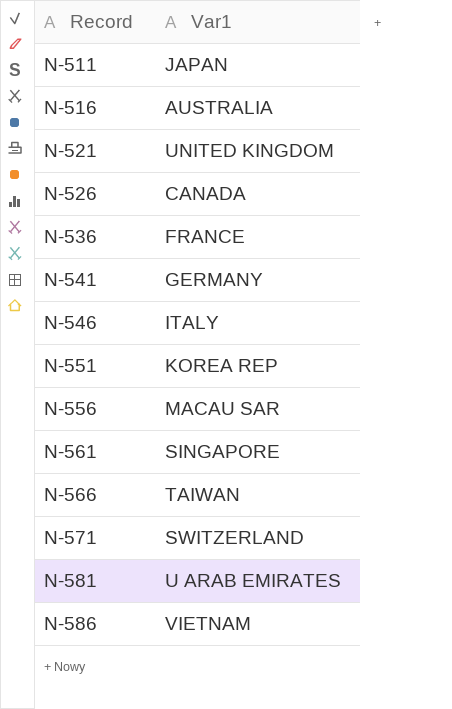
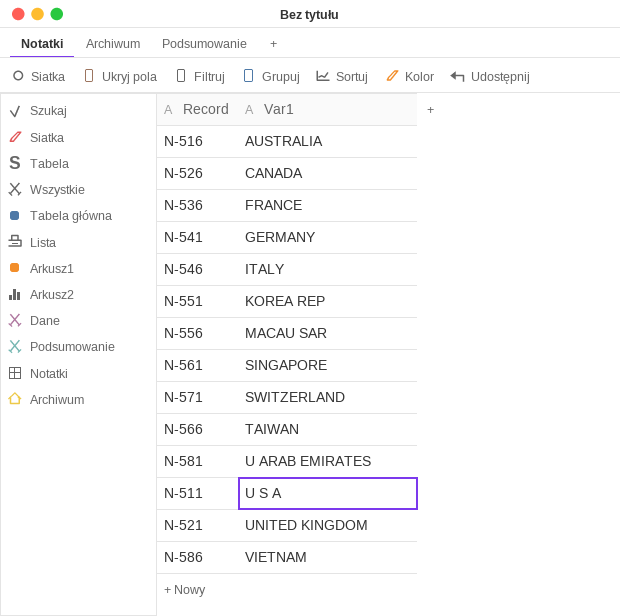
row order: Record ascending -> Var1 ascending
N-511 | Var1: JAPAN -> U S A

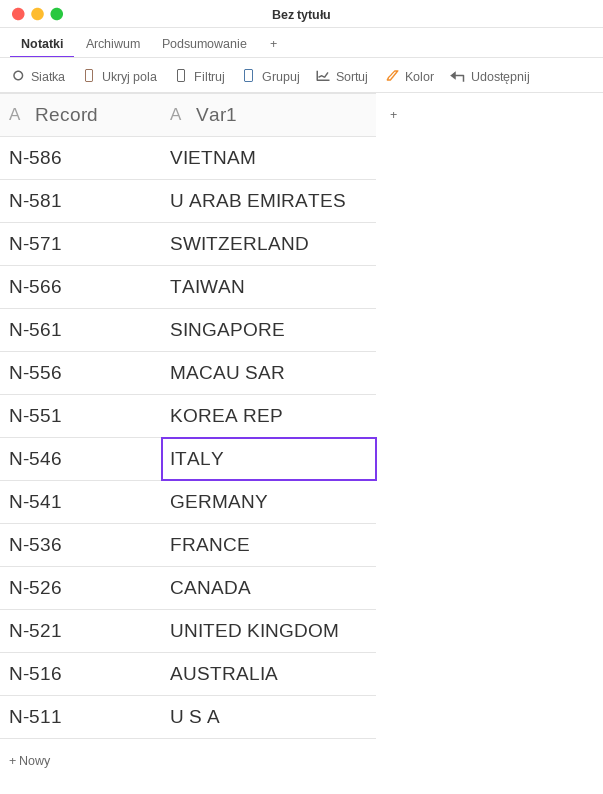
row order: Var1 ascending -> Record descending

